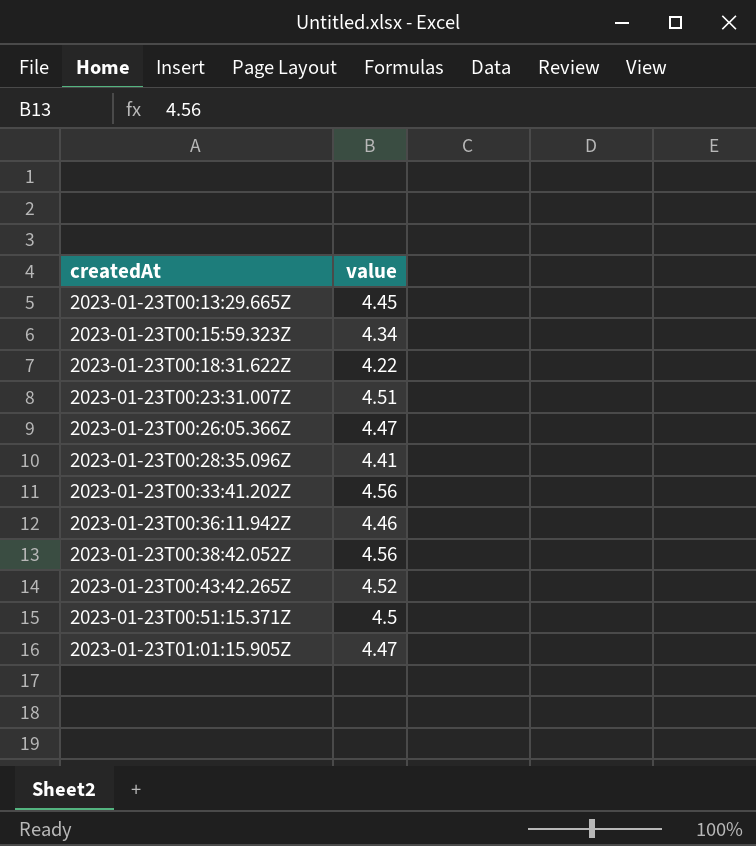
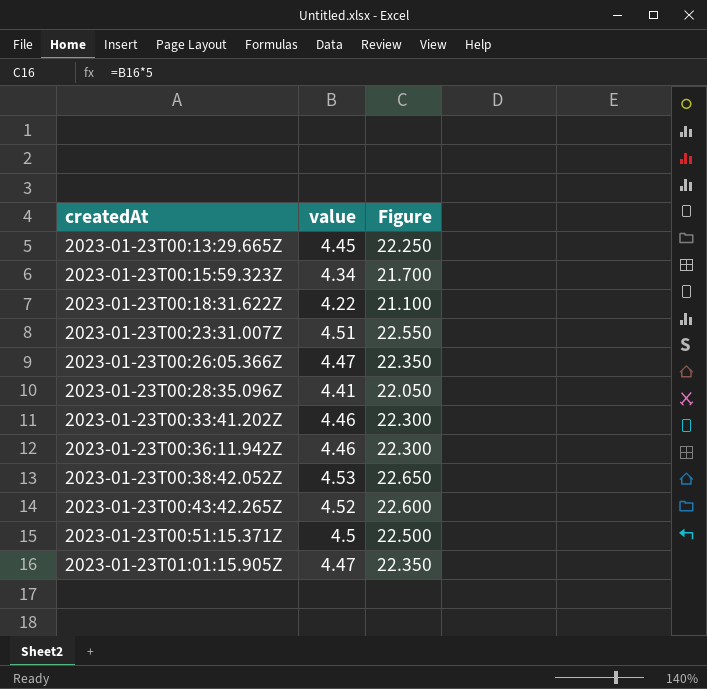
column Figure | formula: none -> [value] * 5
2023-01-23T00:33:41.202Z | value: 4.56 -> 4.46
2023-01-23T00:38:42.052Z | value: 4.56 -> 4.53

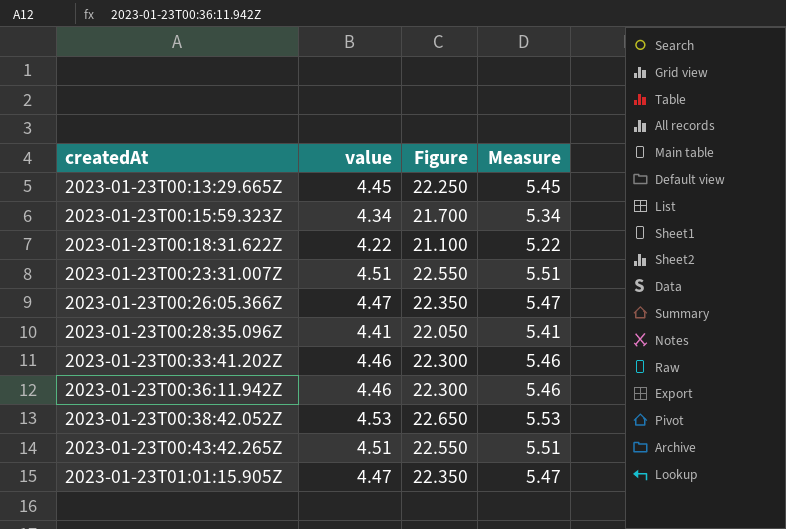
column Measure | formula: none -> [value] + 1
row 2023-01-23T00:51:15.371Z: 4.5 | 22.500 -> none
2023-01-23T00:43:42.265Z | value: 4.52 -> 4.51
2023-01-23T00:43:42.265Z | Figure: 22.600 -> 22.550

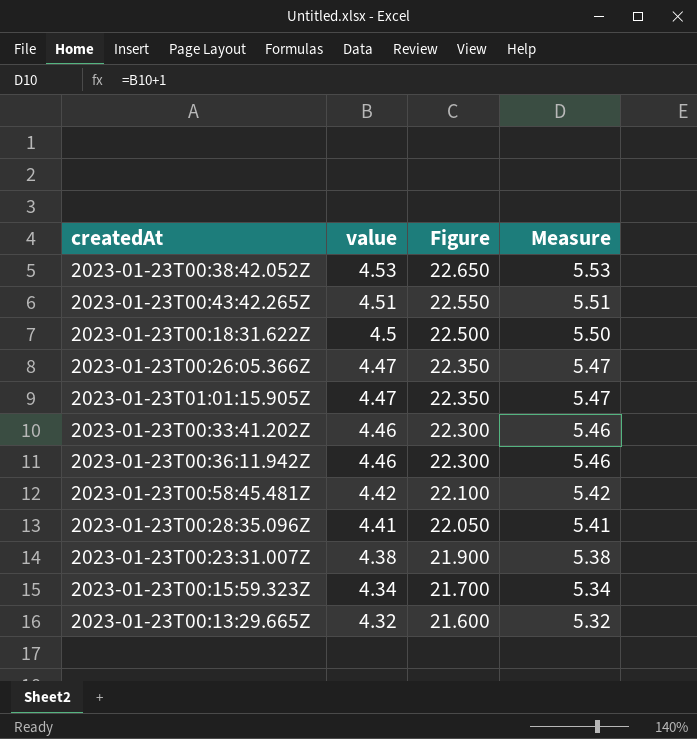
row order: createdAt ascending -> value descending
2023-01-23T00:18:31.622Z | value: 4.22 -> 4.5
2023-01-23T00:18:31.622Z | Figure: 21.100 -> 22.500
2023-01-23T00:18:31.622Z | Measure: 5.22 -> 5.50
row 2023-01-23T00:58:45.481Z: none -> 4.42 | 22.100 | 5.42
2023-01-23T00:23:31.007Z | value: 4.51 -> 4.38
2023-01-23T00:23:31.007Z | Figure: 22.550 -> 21.900
2023-01-23T00:23:31.007Z | Measure: 5.51 -> 5.38
2023-01-23T00:13:29.665Z | value: 4.45 -> 4.32
2023-01-23T00:13:29.665Z | Figure: 22.250 -> 21.600
2023-01-23T00:13:29.665Z | Measure: 5.45 -> 5.32

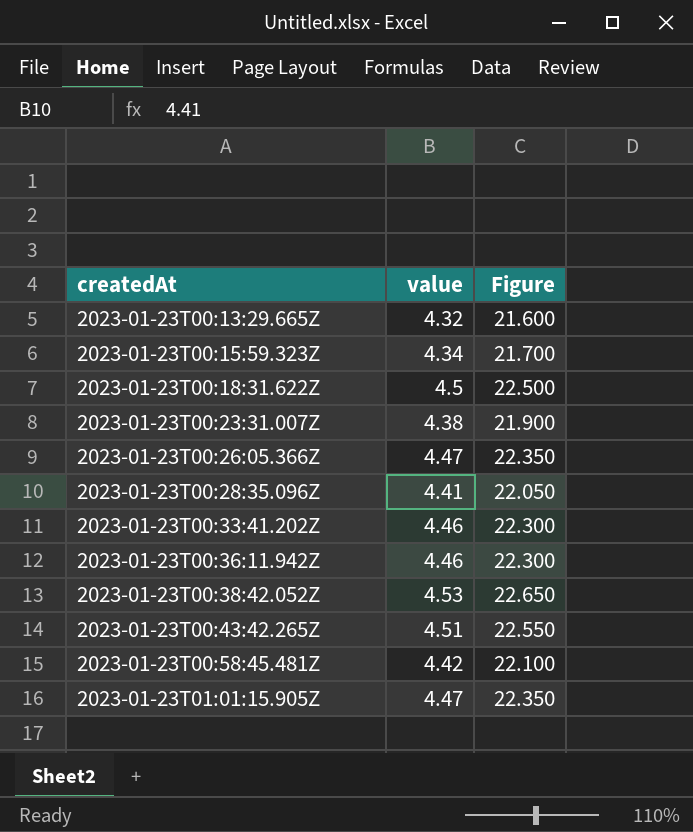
row order: value descending -> createdAt ascending
column Measure | formula: [value] + 1 -> none

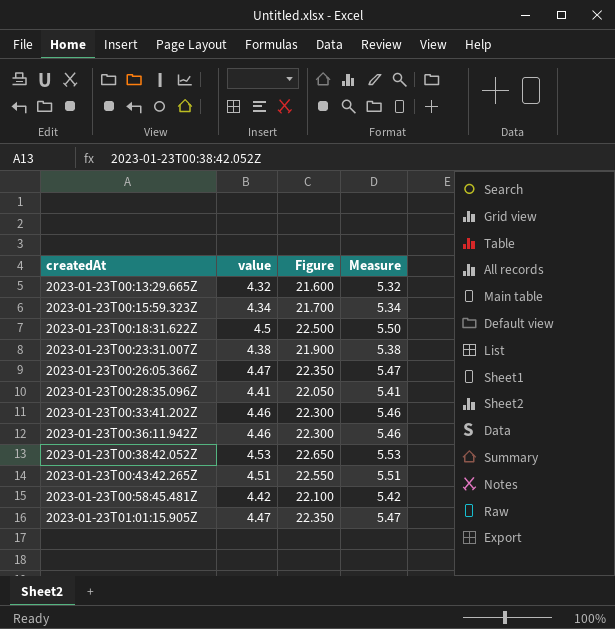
column Measure | formula: none -> [value] + 1

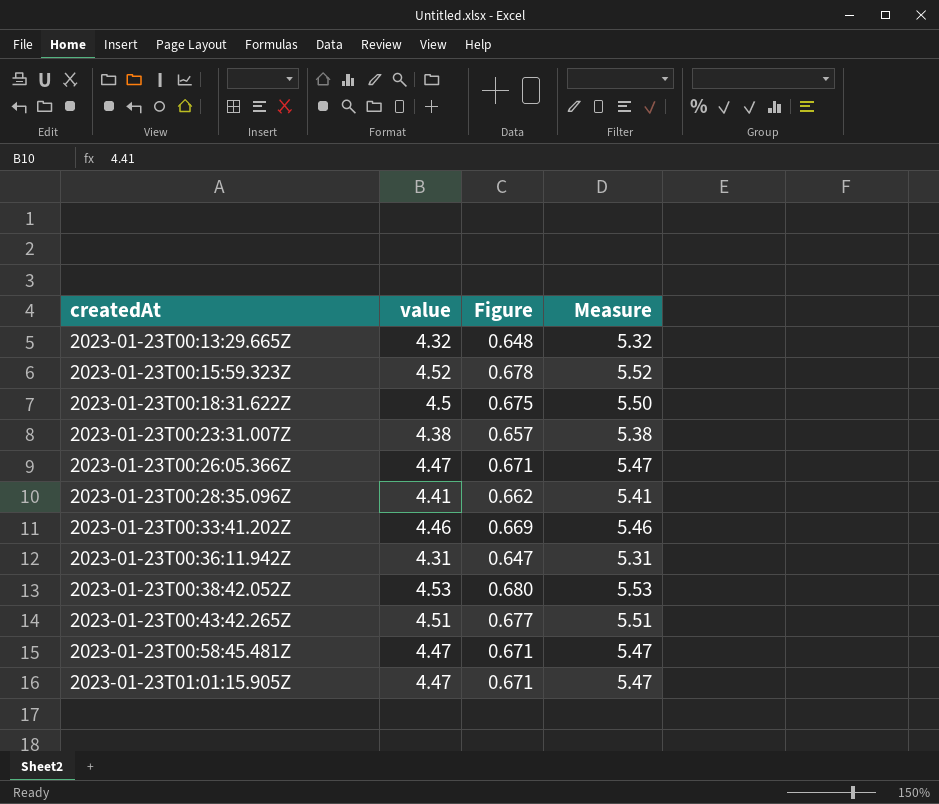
column Figure | formula: [value] * 5 -> [value] * 0.15
2023-01-23T00:15:59.323Z | value: 4.34 -> 4.52
2023-01-23T00:15:59.323Z | Measure: 5.34 -> 5.52
2023-01-23T00:36:11.942Z | value: 4.46 -> 4.31
2023-01-23T00:36:11.942Z | Measure: 5.46 -> 5.31
2023-01-23T00:58:45.481Z | value: 4.42 -> 4.47
2023-01-23T00:58:45.481Z | Measure: 5.42 -> 5.47

